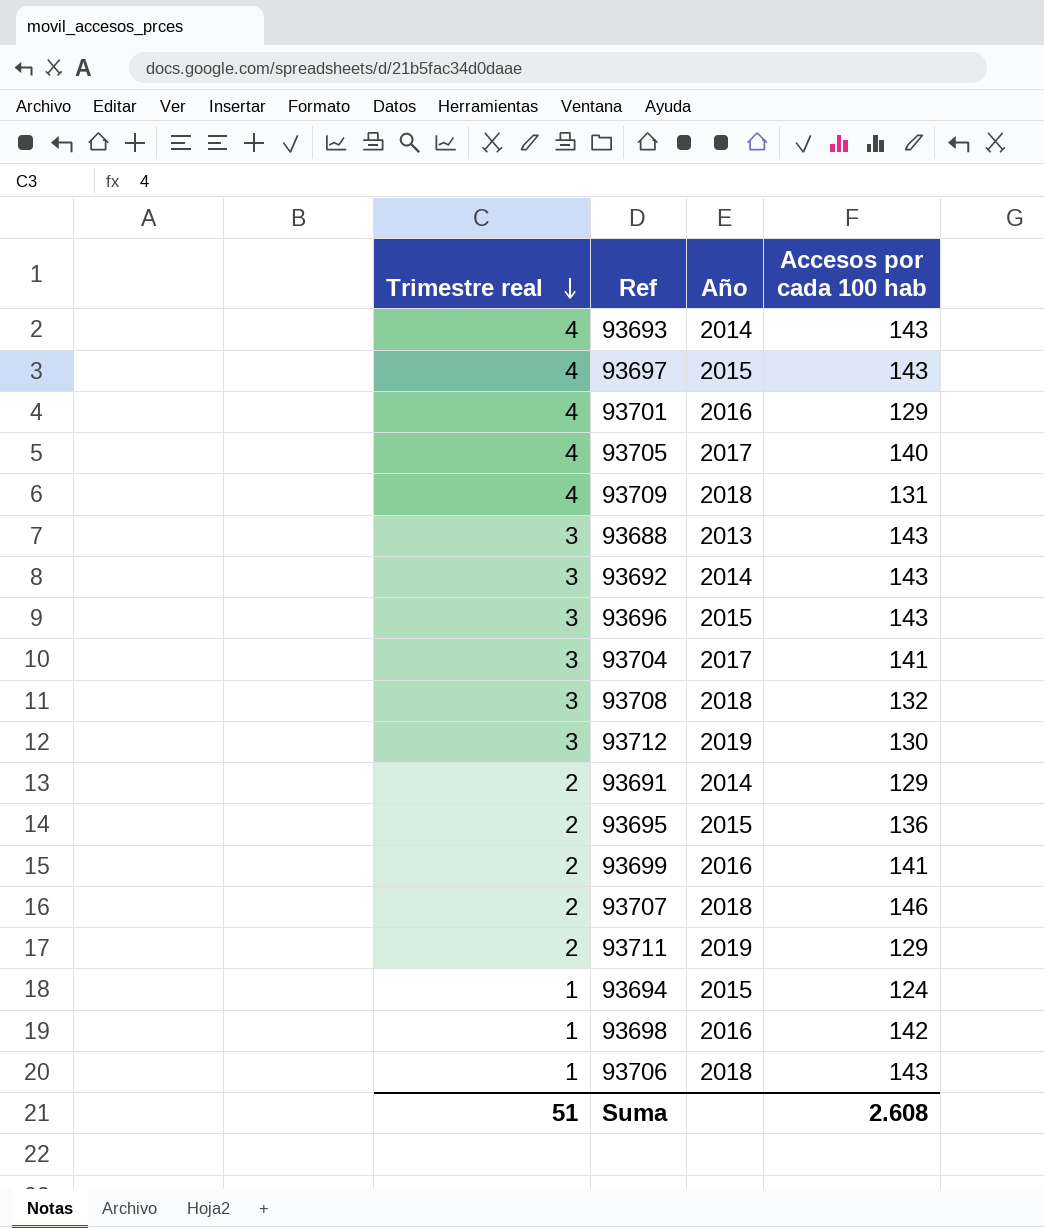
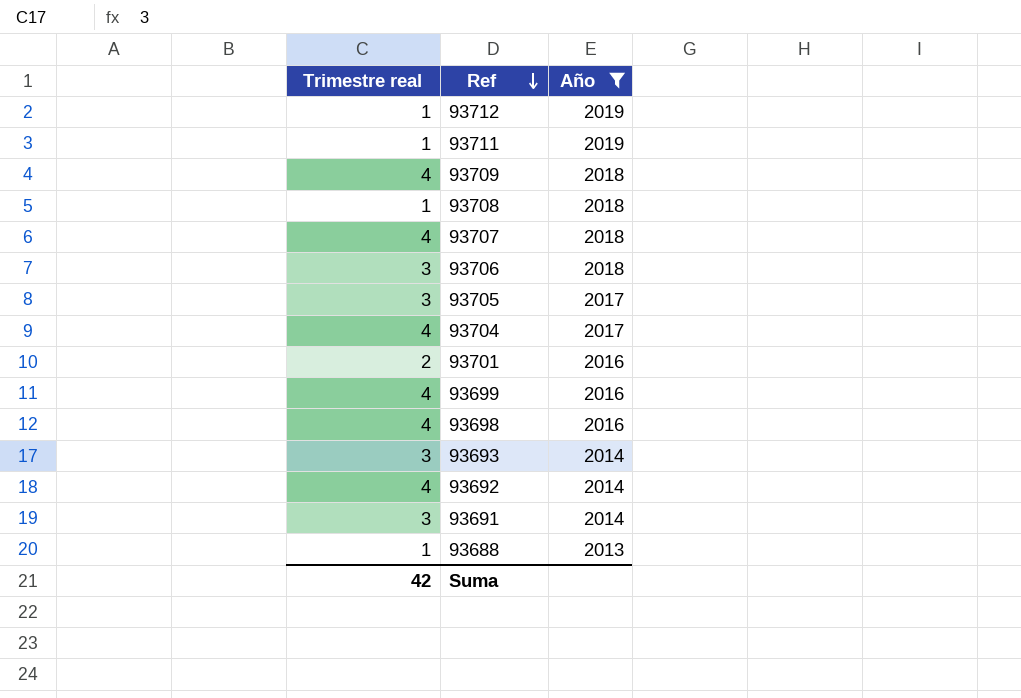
filter: none -> Año != 2015
row order: Trimestre real descending -> Ref descending
column Accesos por cada 100 hab | position: 4 -> none
93712 | Trimestre real: 3 -> 1
93711 | Trimestre real: 2 -> 1
93708 | Trimestre real: 3 -> 1
93707 | Trimestre real: 2 -> 4
93706 | Trimestre real: 1 -> 3
93705 | Trimestre real: 4 -> 3
93704 | Trimestre real: 3 -> 4
93701 | Trimestre real: 4 -> 2
93699 | Trimestre real: 2 -> 4
93698 | Trimestre real: 1 -> 4
93693 | Trimestre real: 4 -> 3
93692 | Trimestre real: 3 -> 4
93691 | Trimestre real: 2 -> 3
93688 | Trimestre real: 3 -> 1
Suma | Trimestre real: 51 -> 42

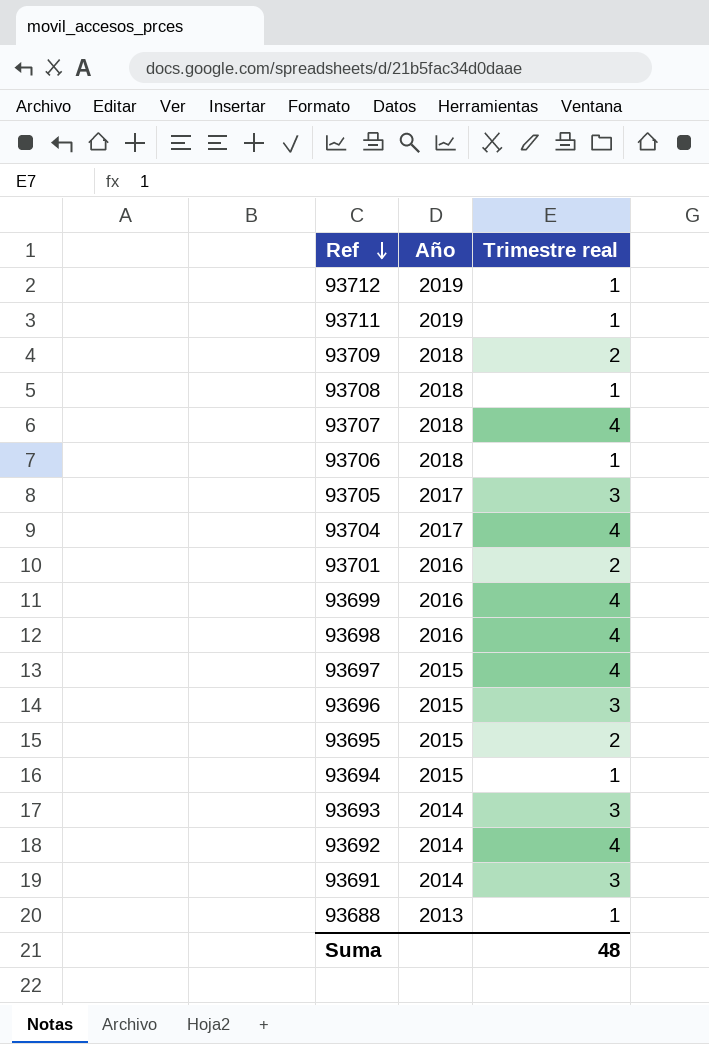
filter: Año != 2015 -> none
column Trimestre real | position: 1 -> 3
93709 | Trimestre real: 4 -> 2
93706 | Trimestre real: 3 -> 1
Suma | Trimestre real: 42 -> 48

